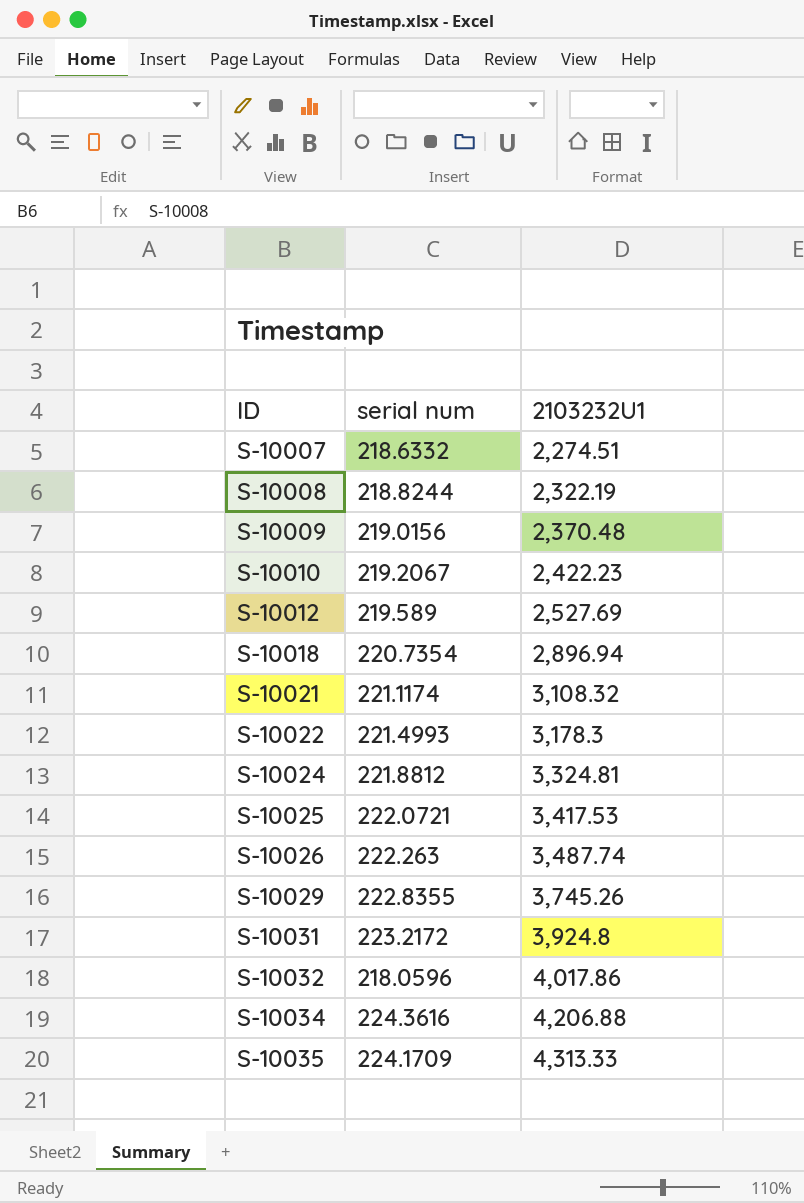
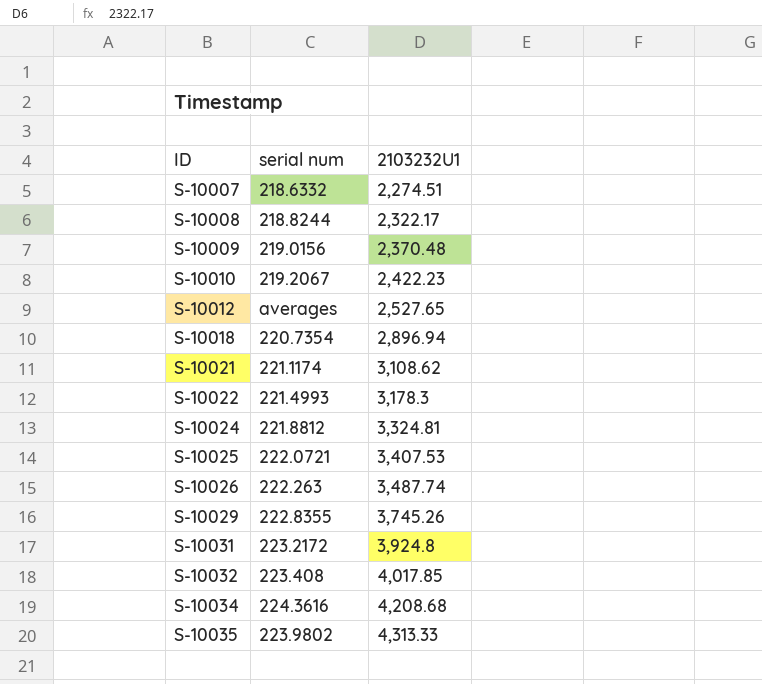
S-10008 | 2103232U1: 2,322.19 -> 2,322.17
S-10012 | serial num: 219.589 -> averages
S-10012 | 2103232U1: 2,527.69 -> 2,527.65
S-10021 | 2103232U1: 3,108.32 -> 3,108.62
S-10025 | 2103232U1: 3,417.53 -> 3,407.53
S-10032 | serial num: 218.0596 -> 223.408
S-10032 | 2103232U1: 4,017.86 -> 4,017.85
S-10034 | 2103232U1: 4,206.88 -> 4,208.68
S-10035 | serial num: 224.1709 -> 223.9802

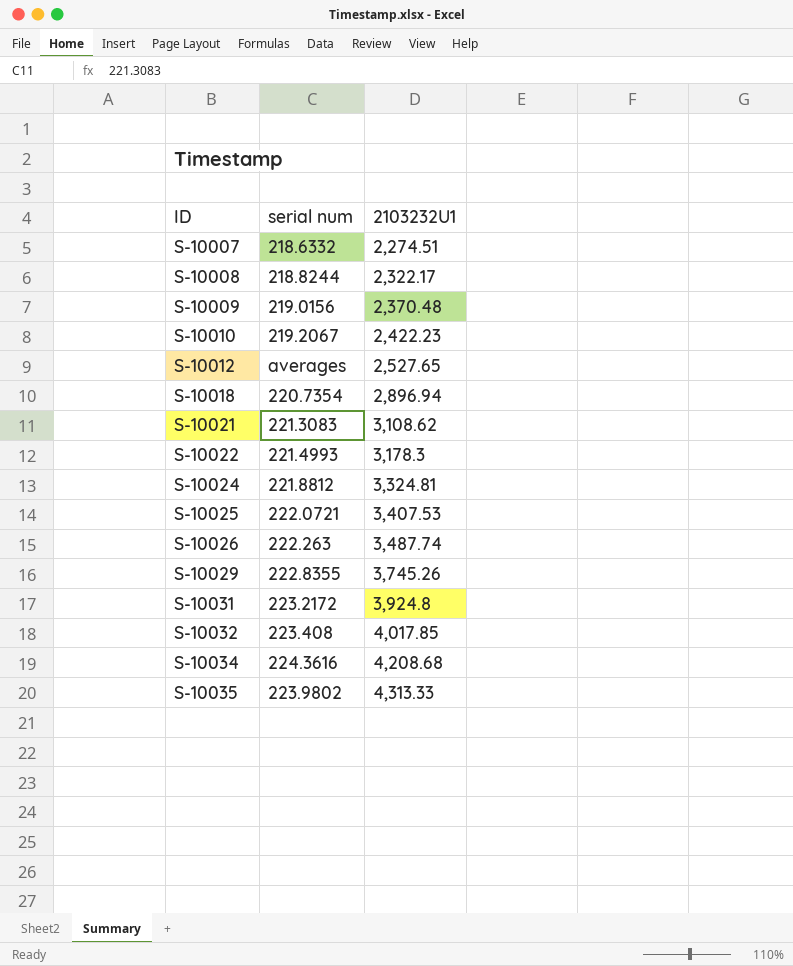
S-10021 | serial num: 221.1174 -> 221.3083

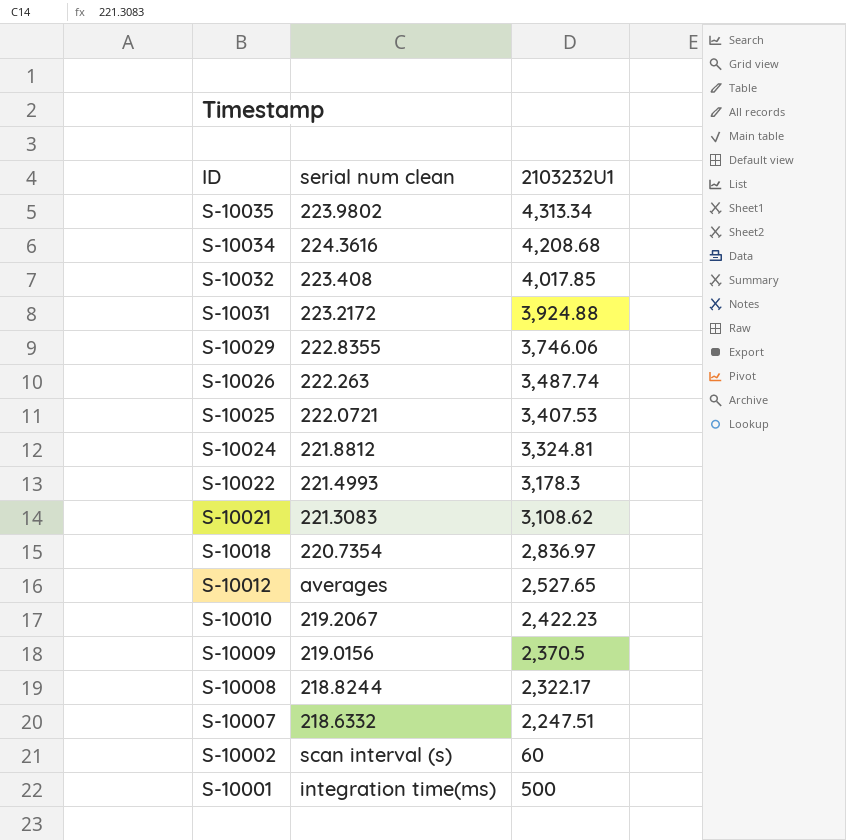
row order: ID ascending -> ID descending
column name: serial num -> serial num clean
S-10035 | 2103232U1: 4,313.33 -> 4,313.34
S-10031 | 2103232U1: 3,924.8 -> 3,924.88
S-10029 | 2103232U1: 3,745.26 -> 3,746.06
S-10018 | 2103232U1: 2,896.94 -> 2,836.97
S-10009 | 2103232U1: 2,370.48 -> 2,370.5
S-10007 | 2103232U1: 2,274.51 -> 2,247.51
row S-10002: none -> scan interval (s) | 60
row S-10001: none -> integration time(ms) | 500

